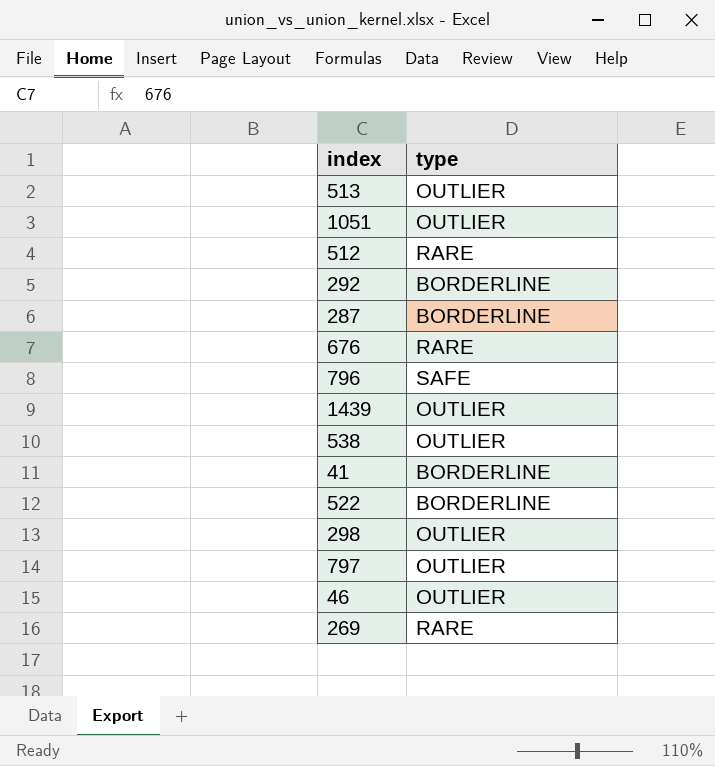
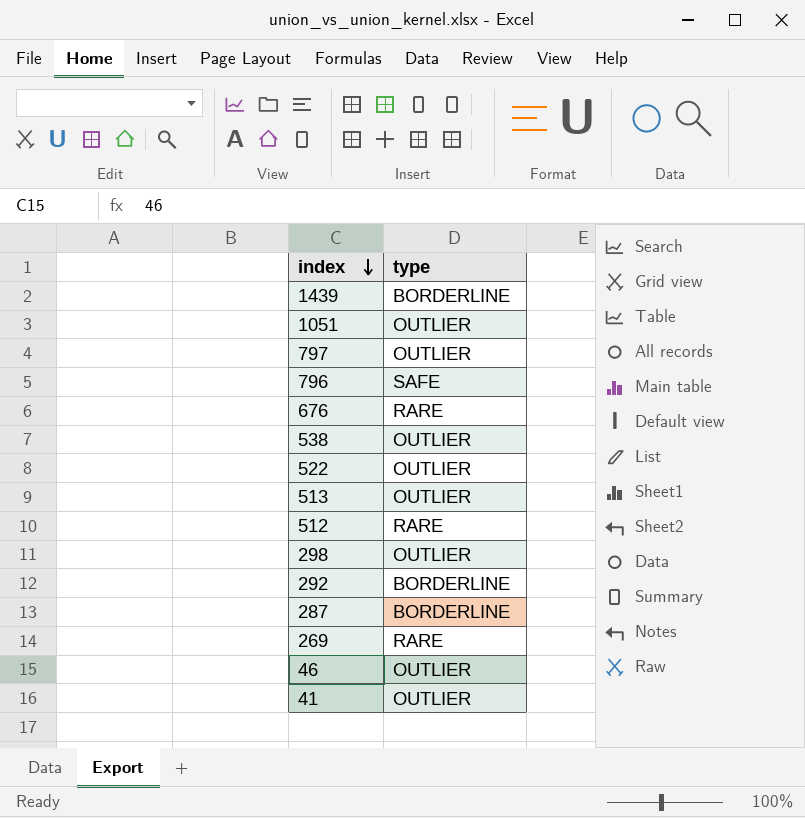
row order: none -> index descending
1439 | type: OUTLIER -> BORDERLINE
522 | type: BORDERLINE -> OUTLIER
41 | type: BORDERLINE -> OUTLIER

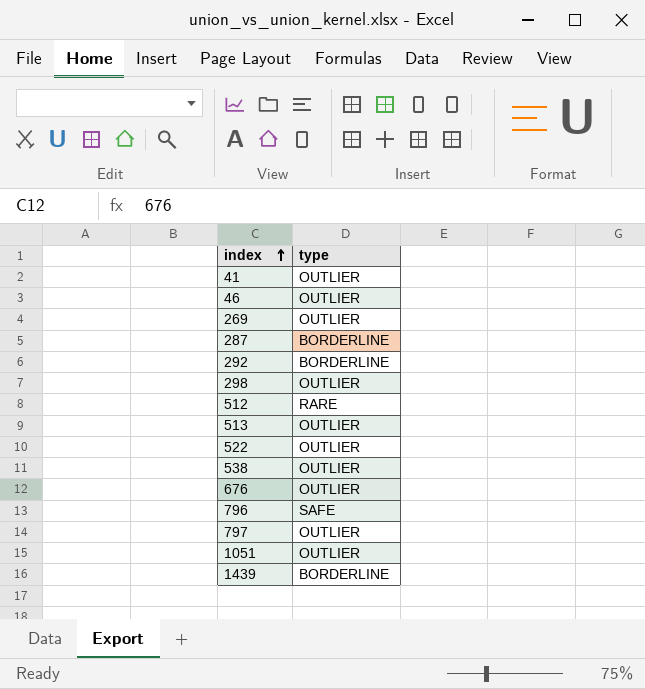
row order: index descending -> index ascending
269 | type: RARE -> OUTLIER
676 | type: RARE -> OUTLIER

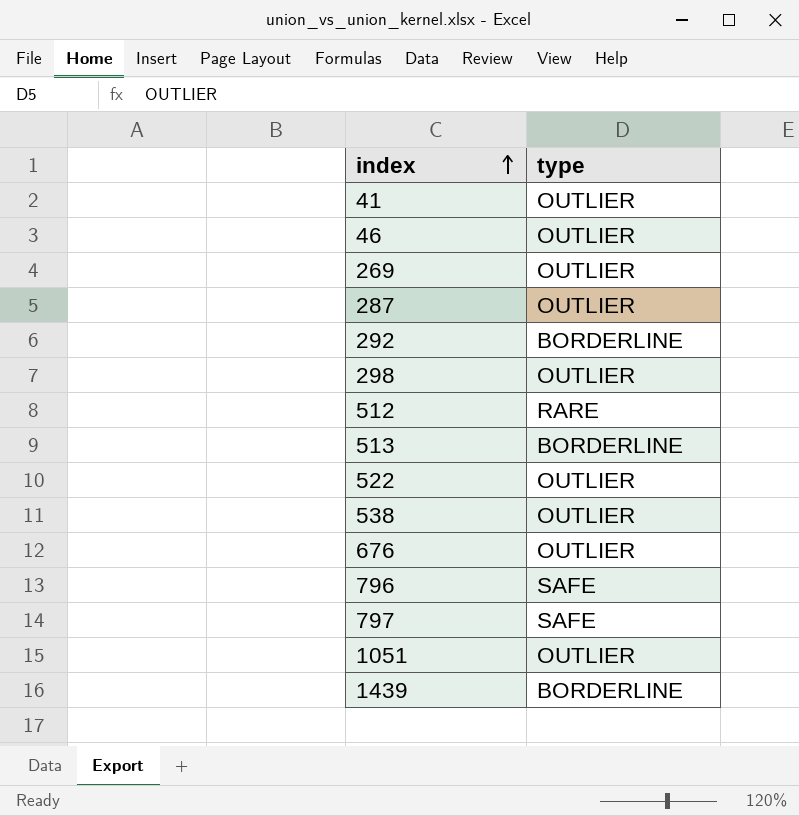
287 | type: BORDERLINE -> OUTLIER
513 | type: OUTLIER -> BORDERLINE
797 | type: OUTLIER -> SAFE

